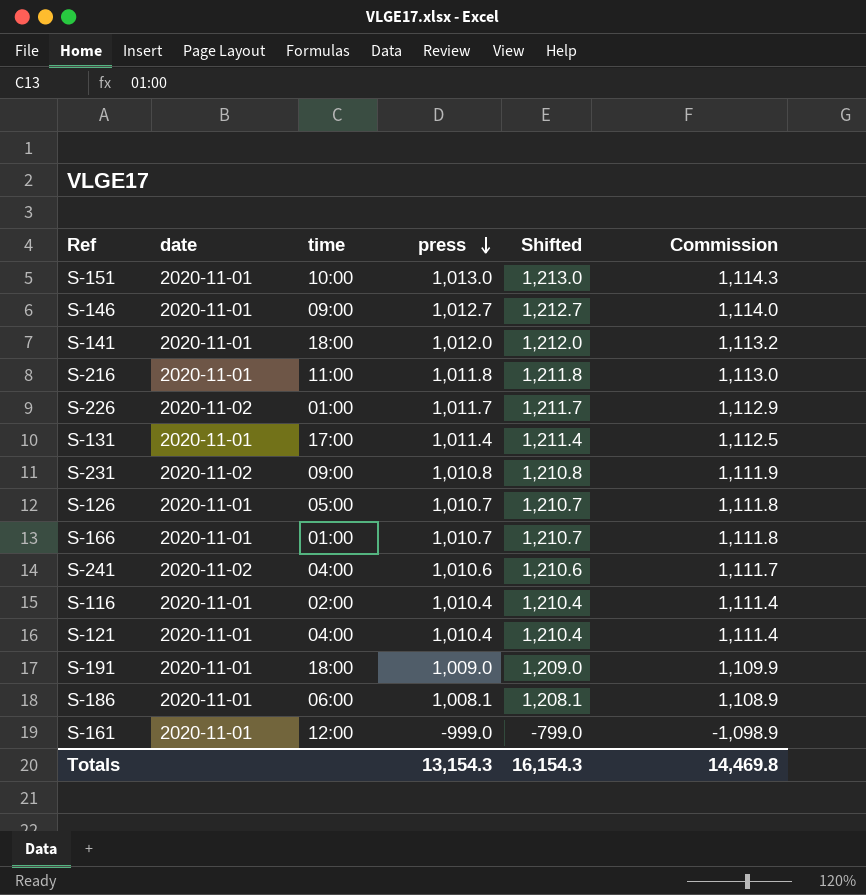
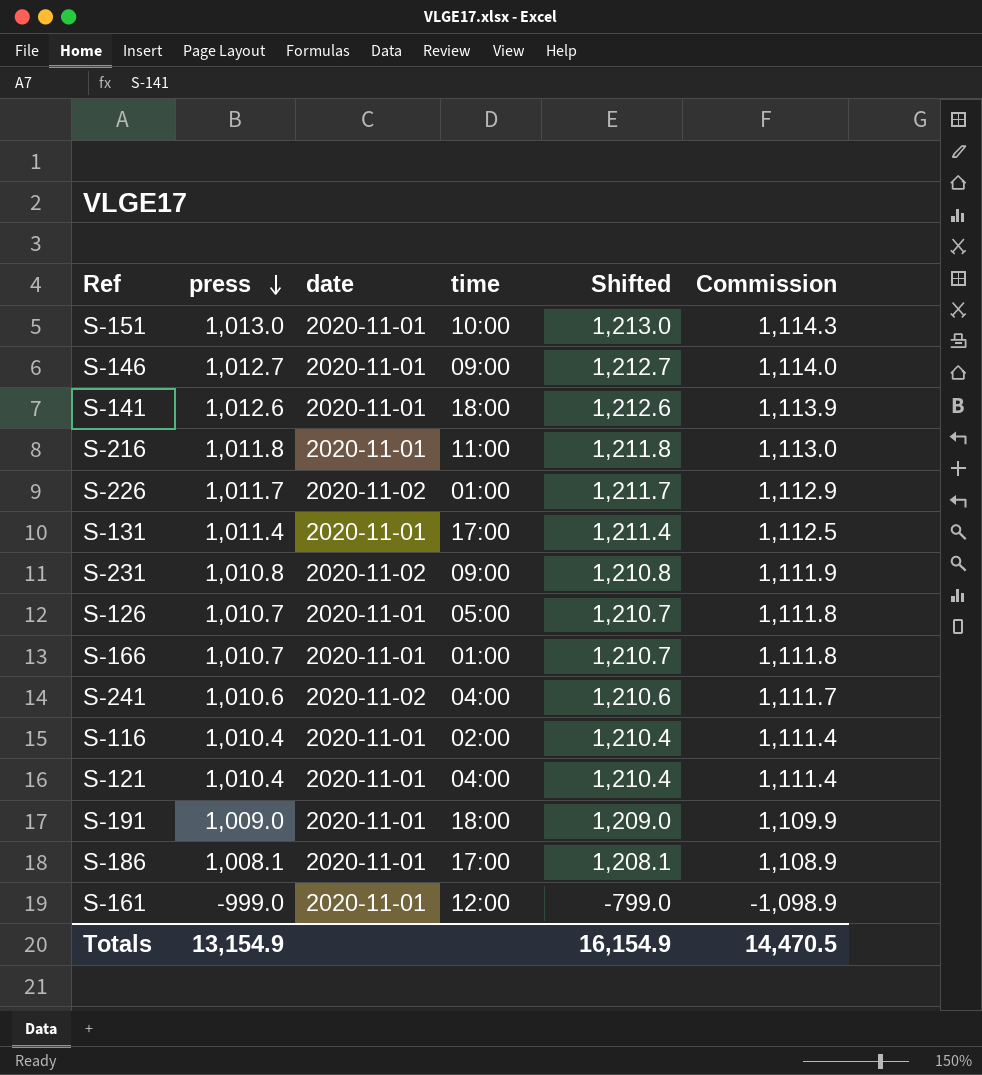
column press | position: 4 -> 2
S-141 | press: 1,012.0 -> 1,012.6
S-141 | Shifted: 1,212.0 -> 1,212.6
S-141 | Commission: 1,113.2 -> 1,113.9
S-186 | time: 06:00 -> 17:00
Totals | press: 13,154.3 -> 13,154.9
Totals | Shifted: 16,154.3 -> 16,154.9
Totals | Commission: 14,469.8 -> 14,470.5

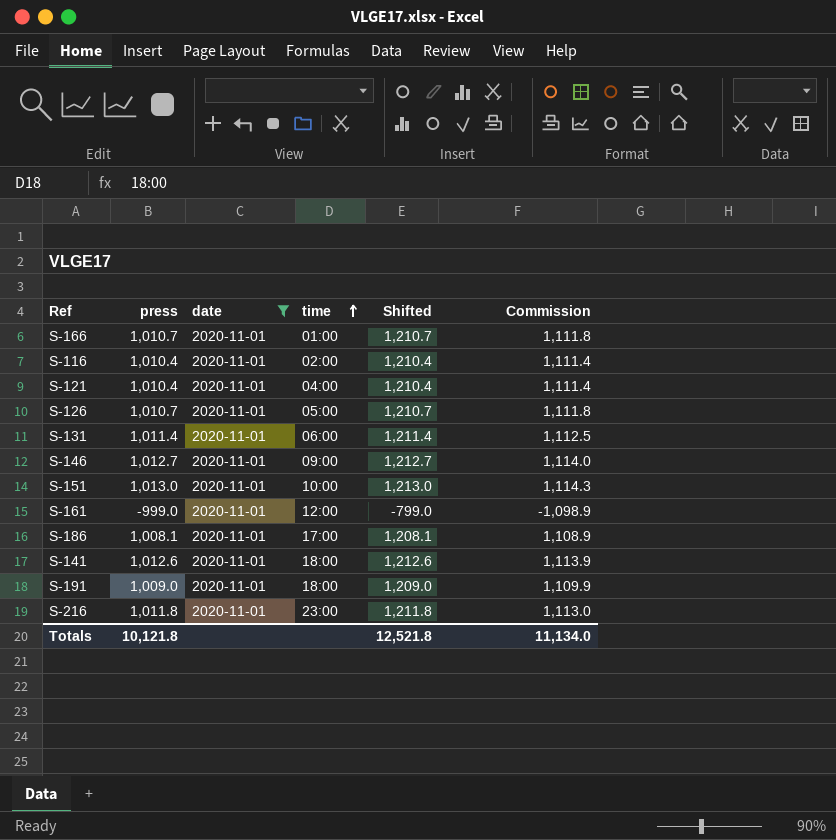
filter: none -> date = 2020-11-01
row order: press descending -> time ascending
S-131 | time: 17:00 -> 06:00
S-216 | time: 11:00 -> 23:00
Totals | press: 13,154.9 -> 10,121.8
Totals | Shifted: 16,154.9 -> 12,521.8
Totals | Commission: 14,470.5 -> 11,134.0

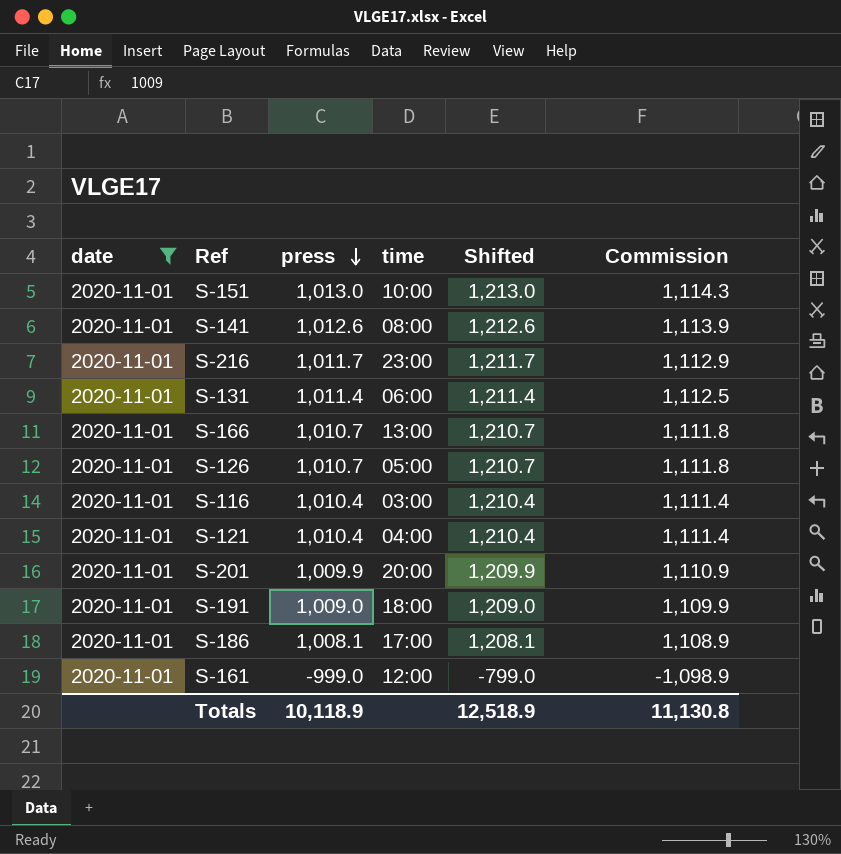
row order: time ascending -> press descending
column date | position: 3 -> 1
row S-146: 1,012.7 | 2020-11-01 | 09:00 | 1,212.7 | 1,114.0 -> none
S-141 | time: 18:00 -> 08:00
S-216 | press: 1,011.8 -> 1,011.7
S-216 | Shifted: 1,211.8 -> 1,211.7
S-216 | Commission: 1,113.0 -> 1,112.9
S-166 | time: 01:00 -> 13:00
S-116 | time: 02:00 -> 03:00
row S-201: none -> 2020-11-01 | 1,009.9 | 20:00 | 1,209.9 | 1,110.9
Totals | press: 10,121.8 -> 10,118.9
Totals | Shifted: 12,521.8 -> 12,518.9
Totals | Commission: 11,134.0 -> 11,130.8

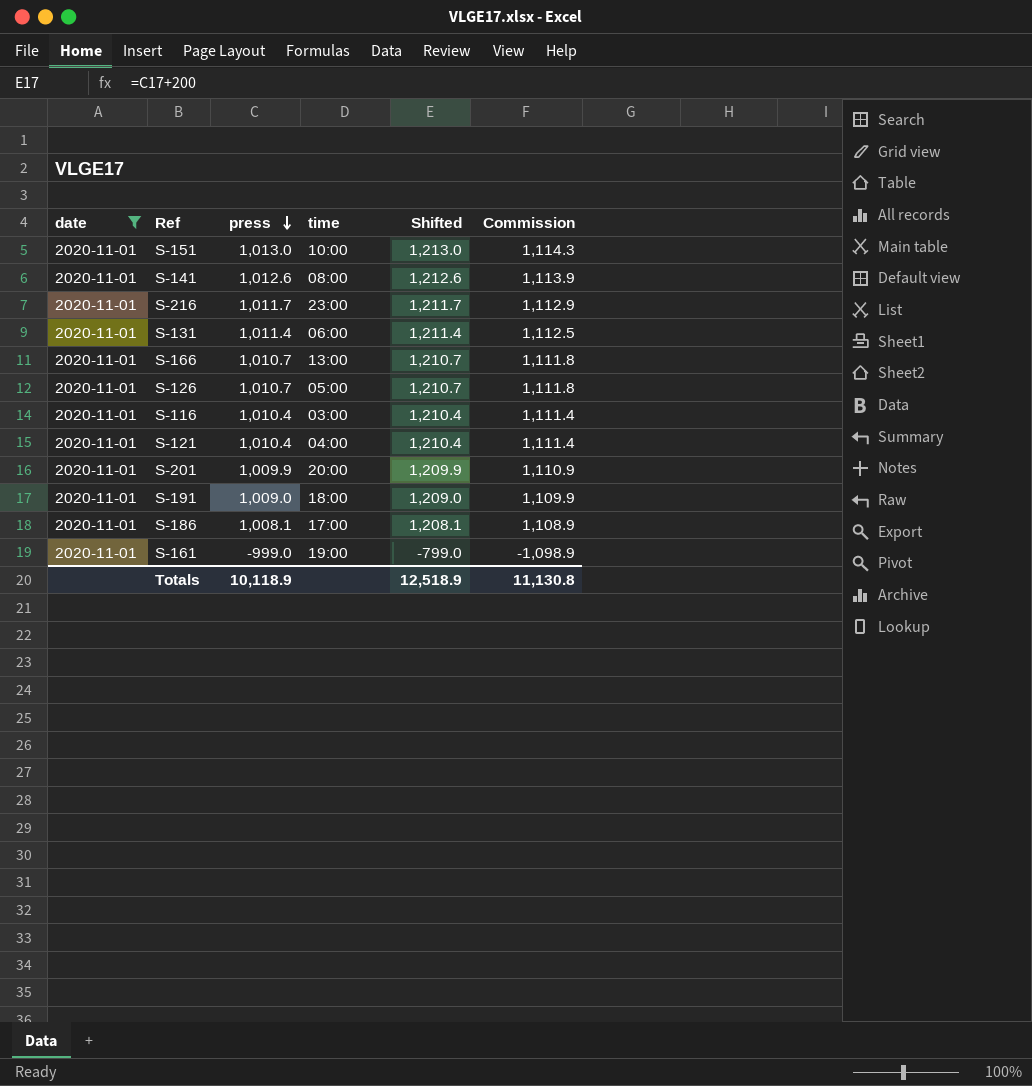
S-161 | time: 12:00 -> 19:00

